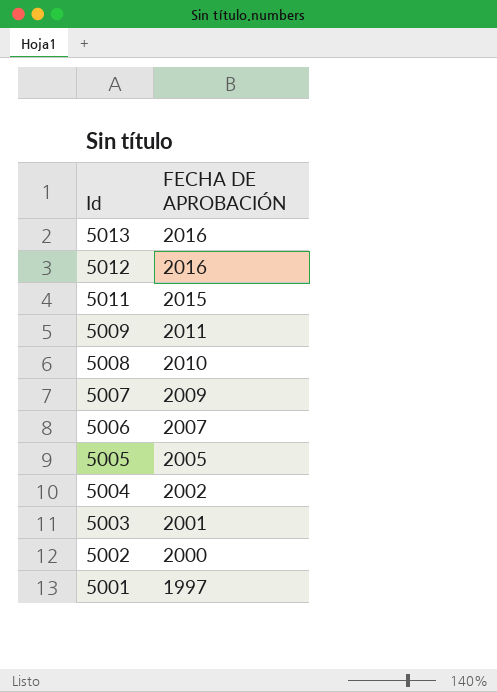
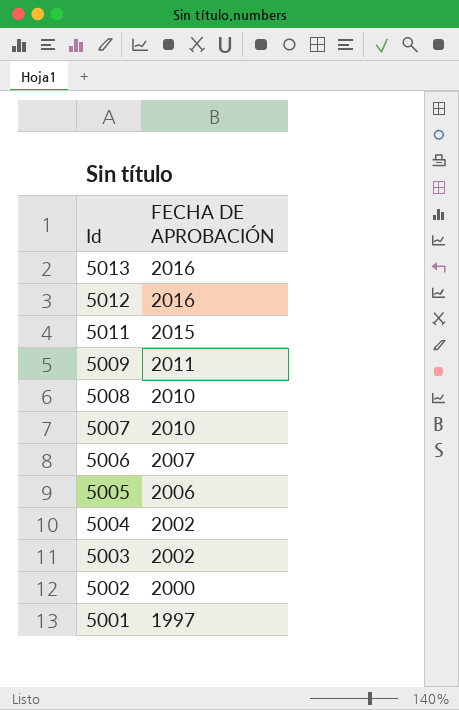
5007 | FECHA DE APROBACIÓN: 2009 -> 2010
5005 | FECHA DE APROBACIÓN: 2005 -> 2006
5003 | FECHA DE APROBACIÓN: 2001 -> 2002

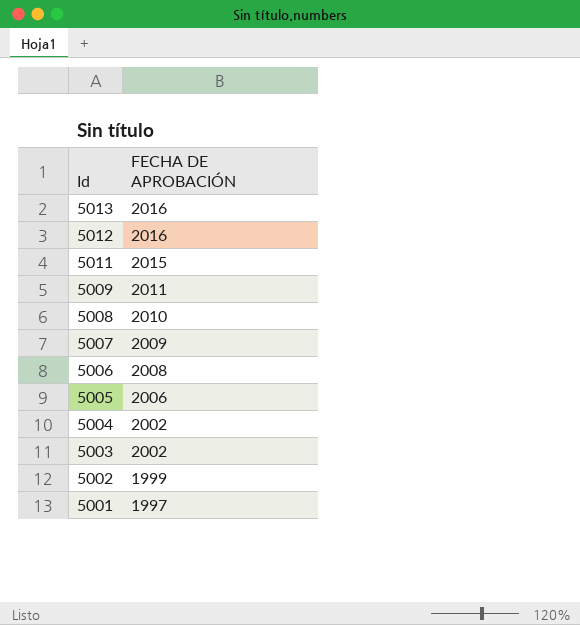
5007 | FECHA DE APROBACIÓN: 2010 -> 2009
5006 | FECHA DE APROBACIÓN: 2007 -> 2008
5002 | FECHA DE APROBACIÓN: 2000 -> 1999

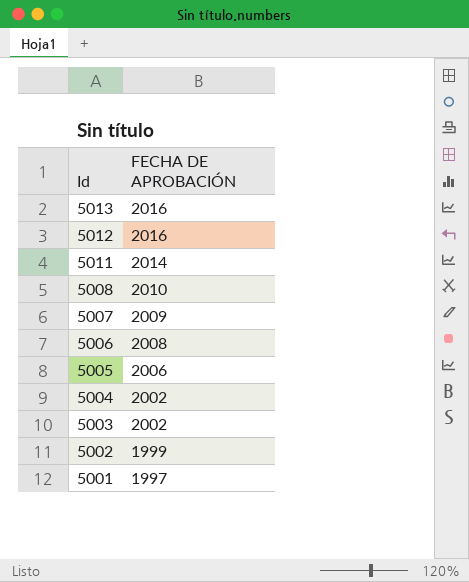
row 5009: 2011 -> none
5011 | FECHA DE APROBACIÓN: 2015 -> 2014

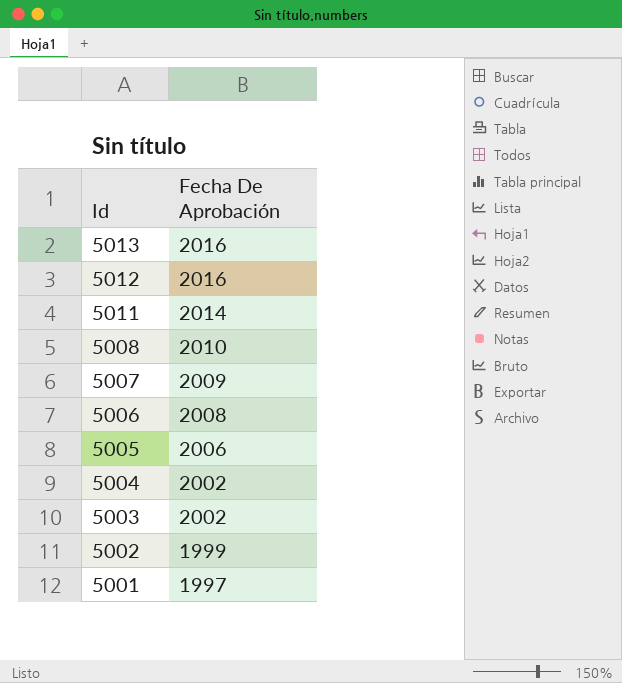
column name: FECHA DE APROBACIÓN -> Fecha De Aprobación

